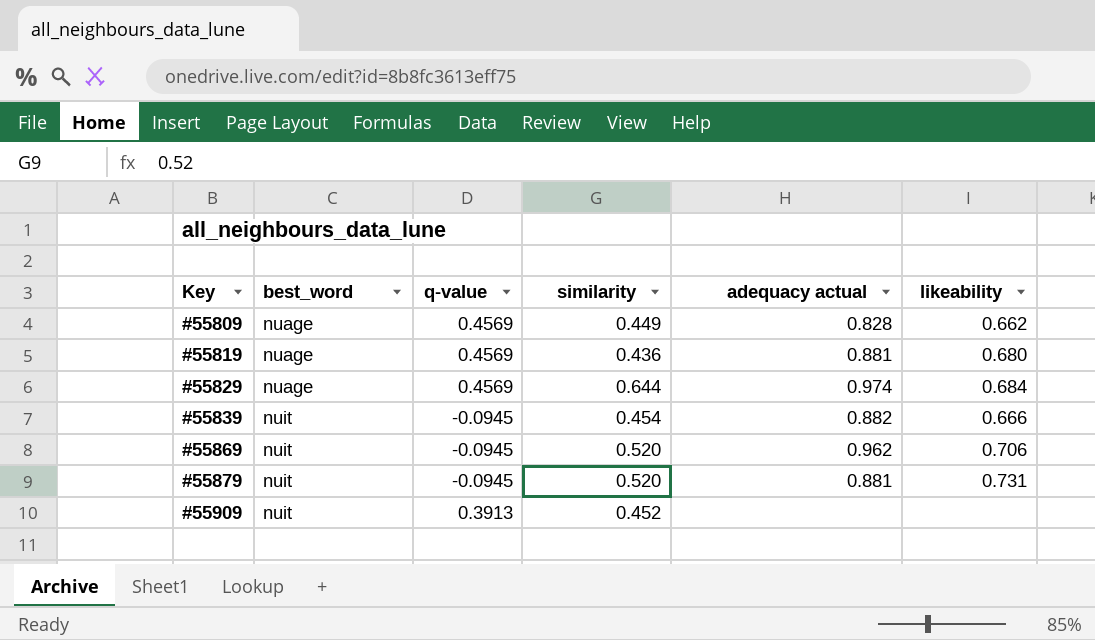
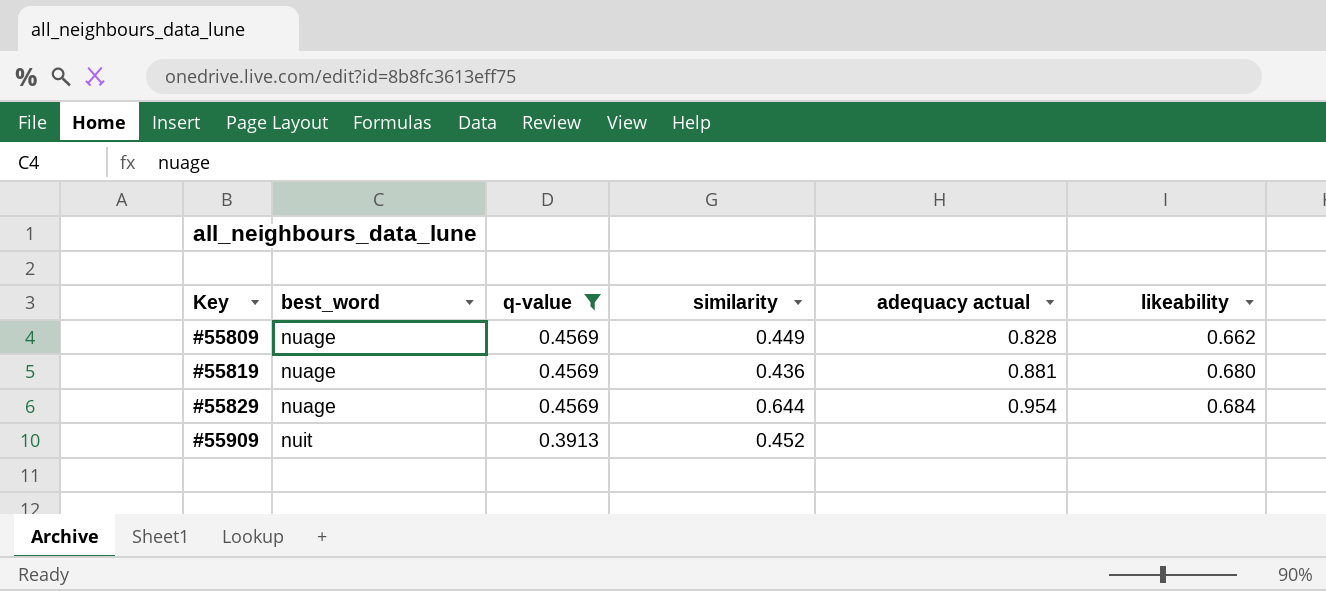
filter: none -> q-value != -0.0945
#55829 | adequacy actual: 0.974 -> 0.954

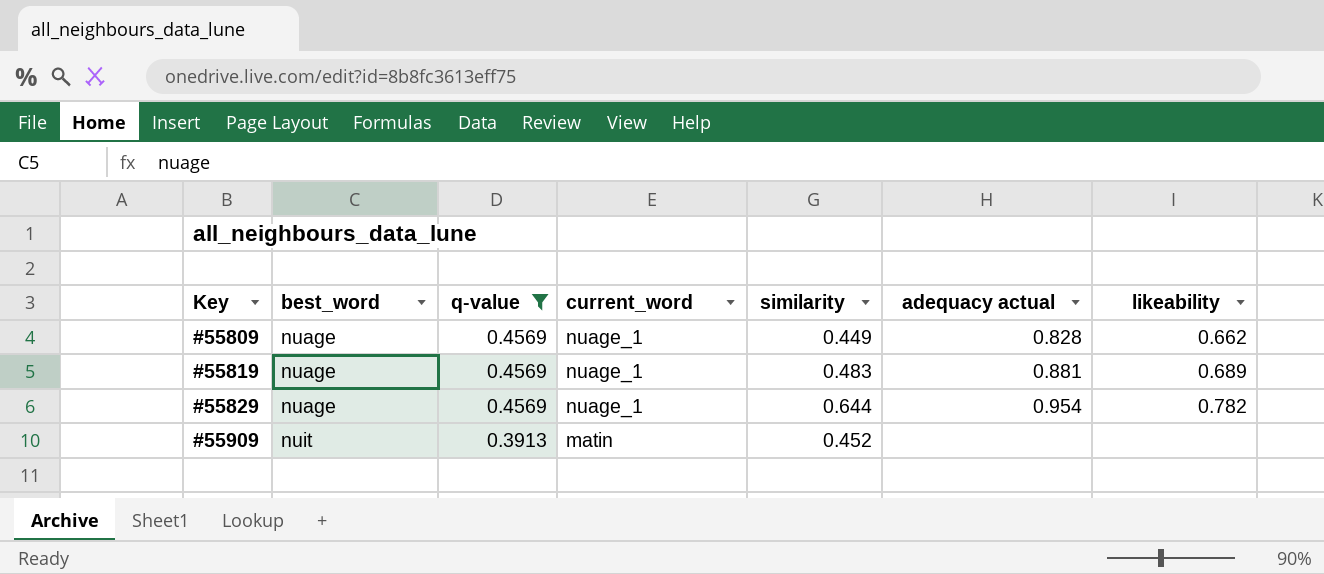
column current_word | position: none -> 4
#55819 | similarity: 0.436 -> 0.483
#55819 | likeability: 0.680 -> 0.689
#55829 | likeability: 0.684 -> 0.782

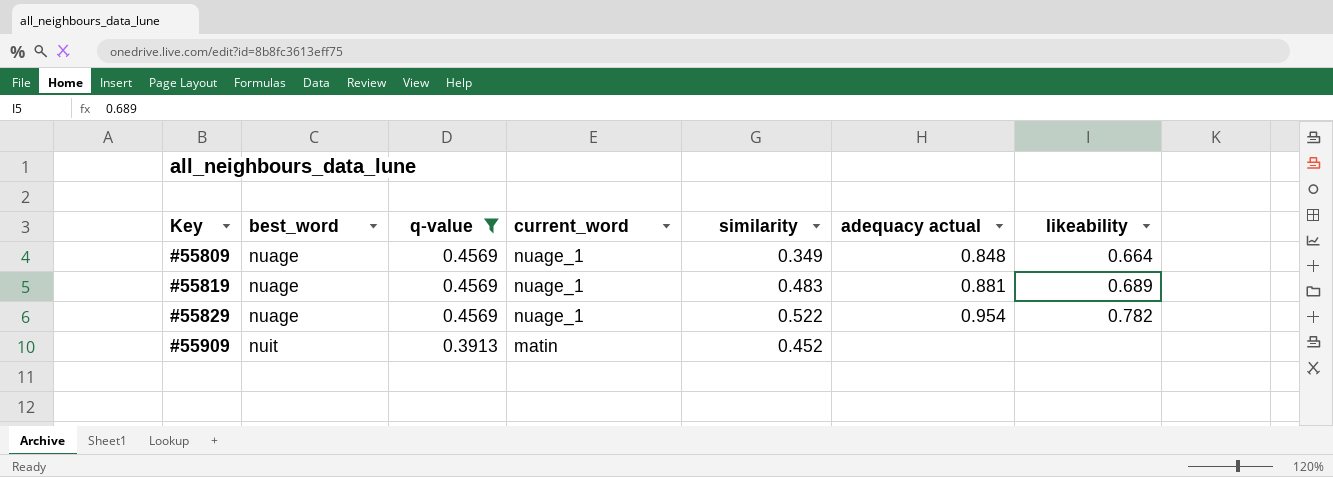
#55809 | similarity: 0.449 -> 0.349
#55809 | adequacy actual: 0.828 -> 0.848
#55809 | likeability: 0.662 -> 0.664
#55829 | similarity: 0.644 -> 0.522

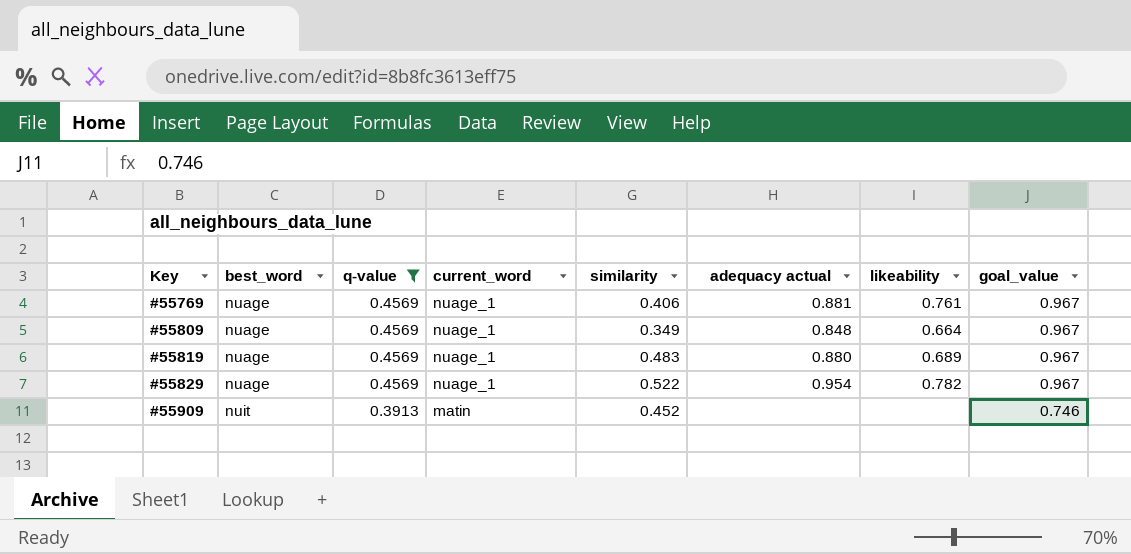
column goal_value | position: none -> 8
row #55769: none -> nuage | 0.4569 | nuage_1 | 0.406 | 0.881 | 0.761 | 0.967
#55819 | adequacy actual: 0.881 -> 0.880

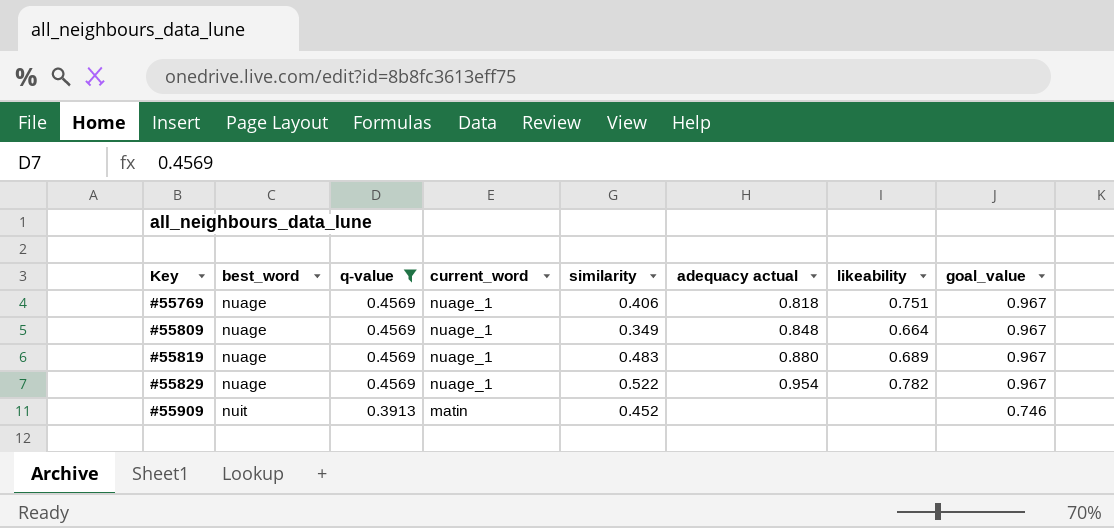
#55769 | adequacy actual: 0.881 -> 0.818
#55769 | likeability: 0.761 -> 0.751

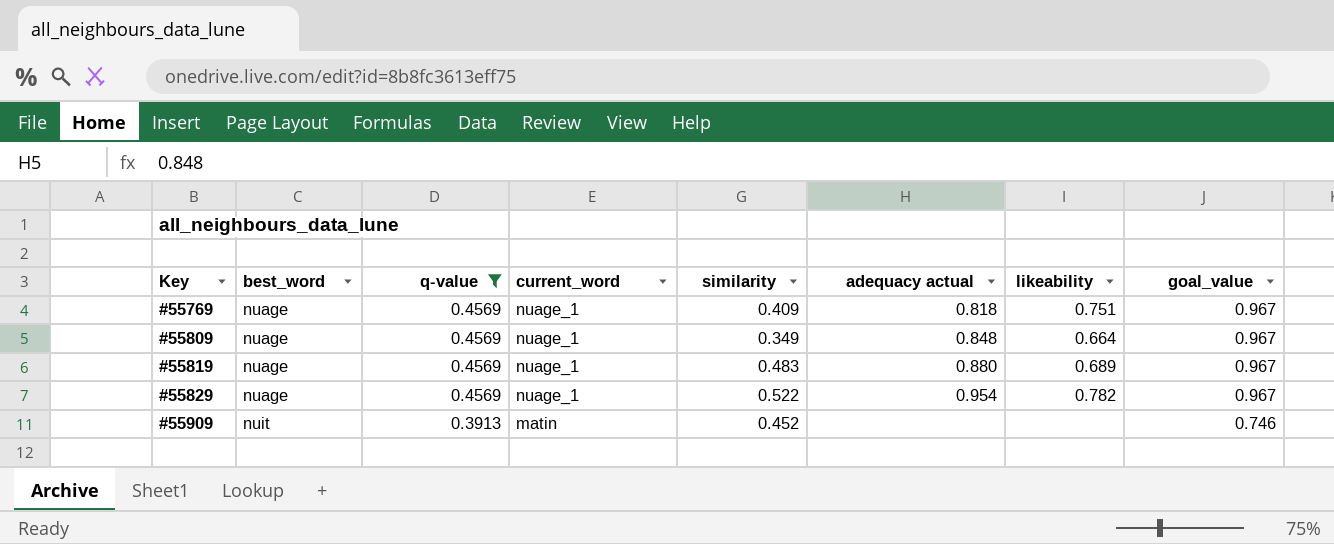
#55769 | similarity: 0.406 -> 0.409

